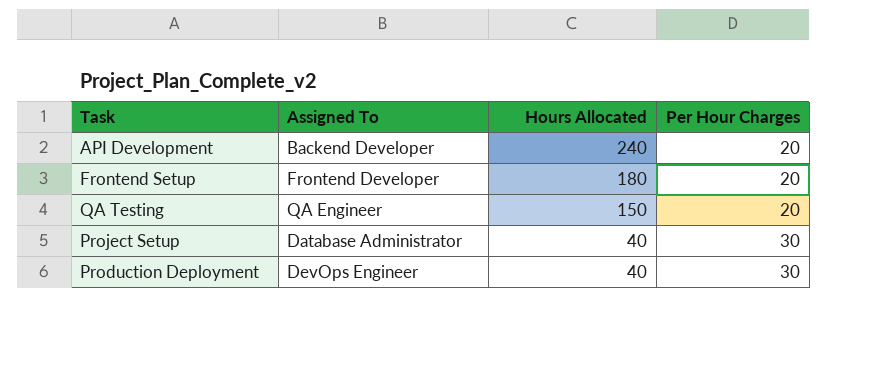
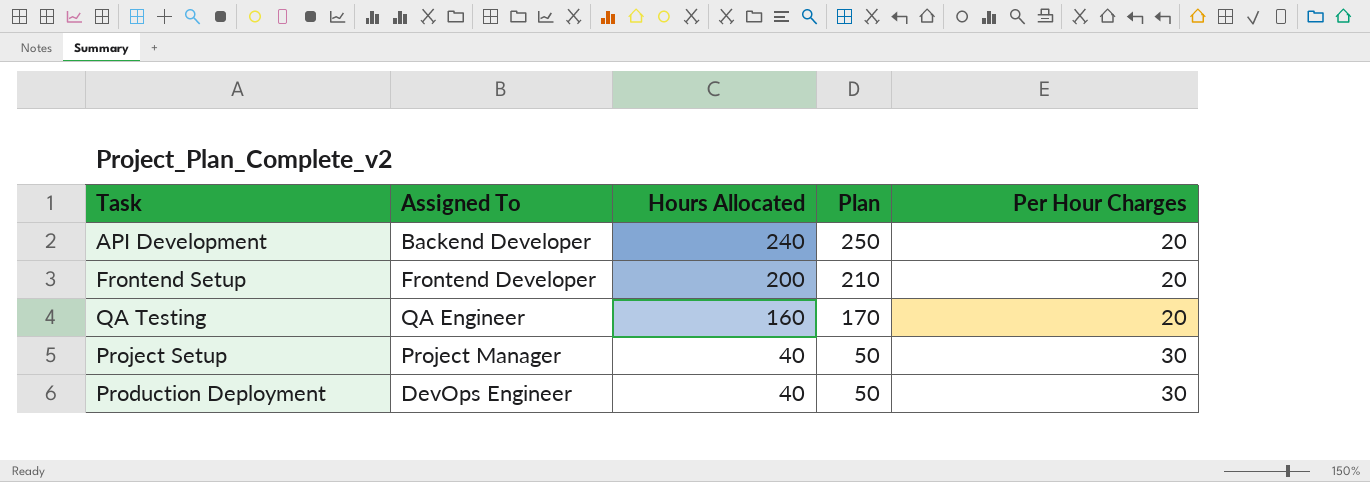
column Plan | formula: none -> [Hours Allocated] + 10
Frontend Setup | Hours Allocated: 180 -> 200
QA Testing | Hours Allocated: 150 -> 160
Project Setup | Assigned To: Database Administrator -> Project Manager

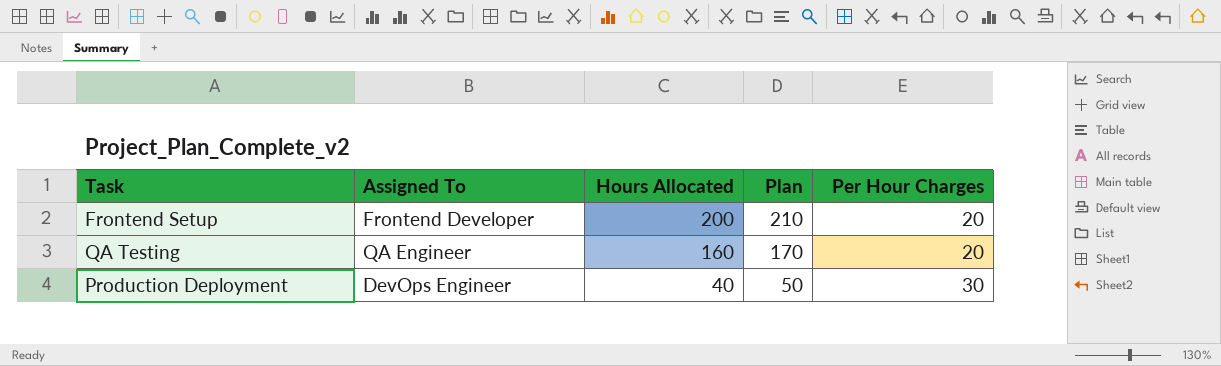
row API Development: Backend Developer | 240 | 250 | 20 -> none
row Project Setup: Project Manager | 40 | 50 | 30 -> none

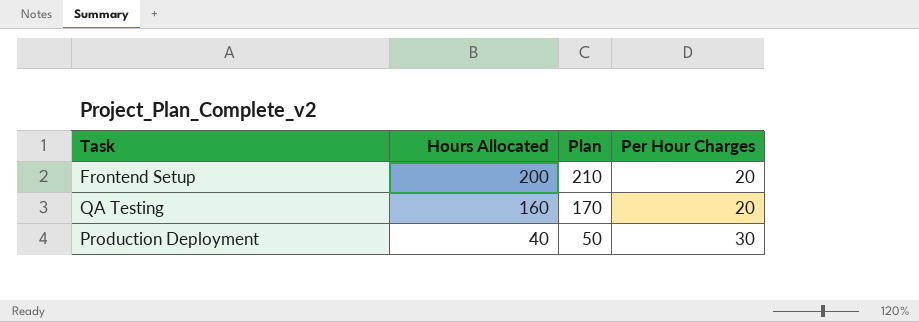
column Assigned To | position: 2 -> none

